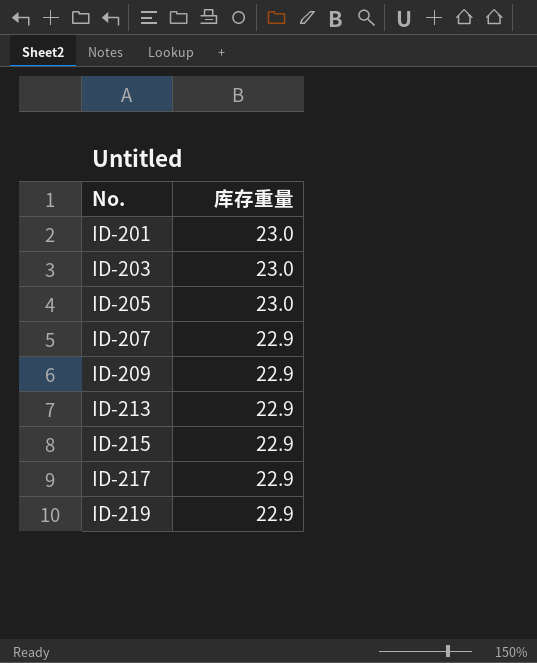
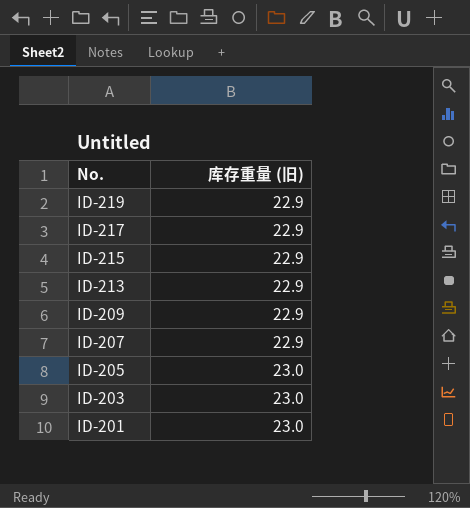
row order: No. ascending -> No. descending
column name: 库存重量 -> 库存重量 (旧)

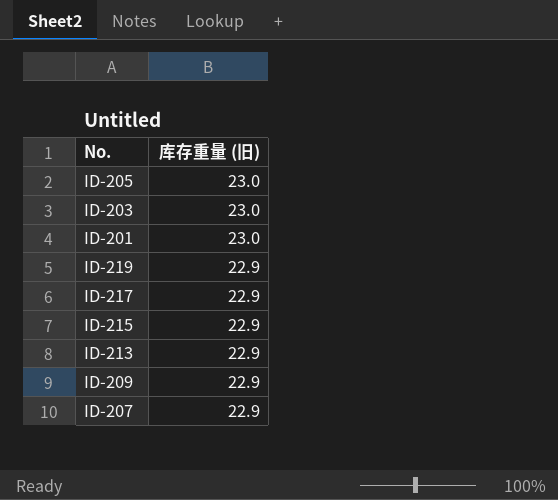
row order: No. descending -> 库存重量 (旧) descending

